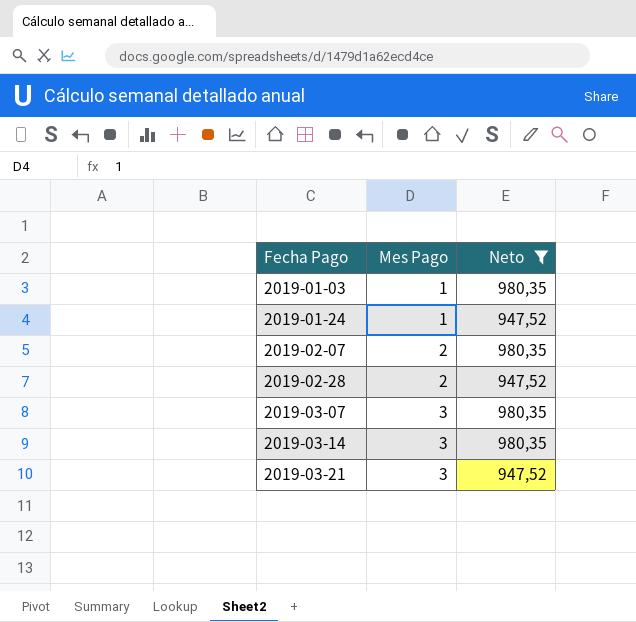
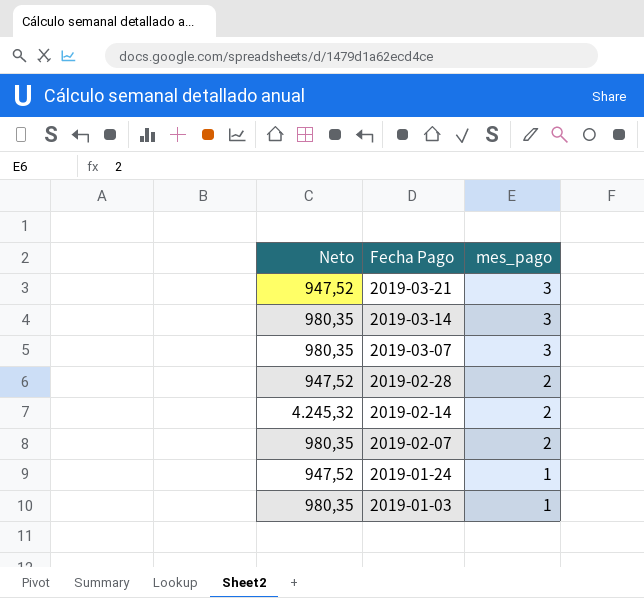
filter: Neto != 4.245,32 -> none
row order: Fecha Pago ascending -> Fecha Pago descending
column Neto | position: 3 -> 1
column name: Mes Pago -> mes_pago

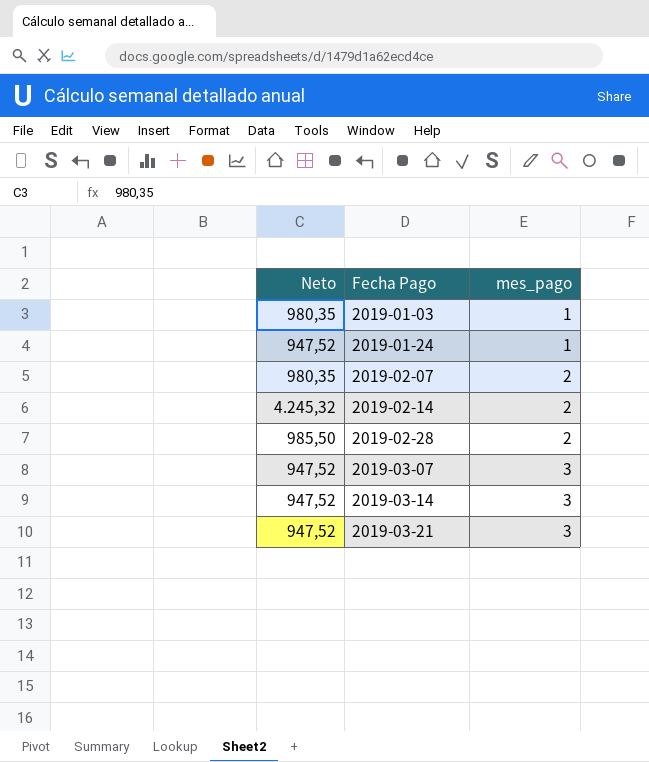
row order: Fecha Pago descending -> Fecha Pago ascending
2019-02-28 | Neto: 947,52 -> 985,50
2019-03-07 | Neto: 980,35 -> 947,52
2019-03-14 | Neto: 980,35 -> 947,52

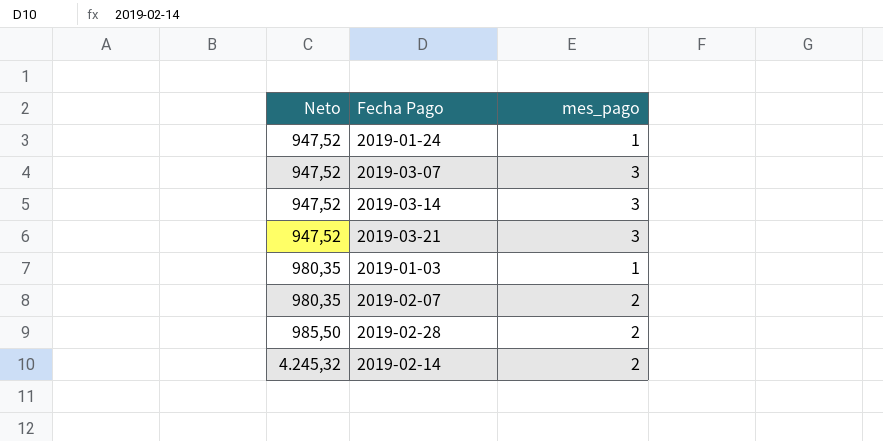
row order: Fecha Pago ascending -> Neto ascending

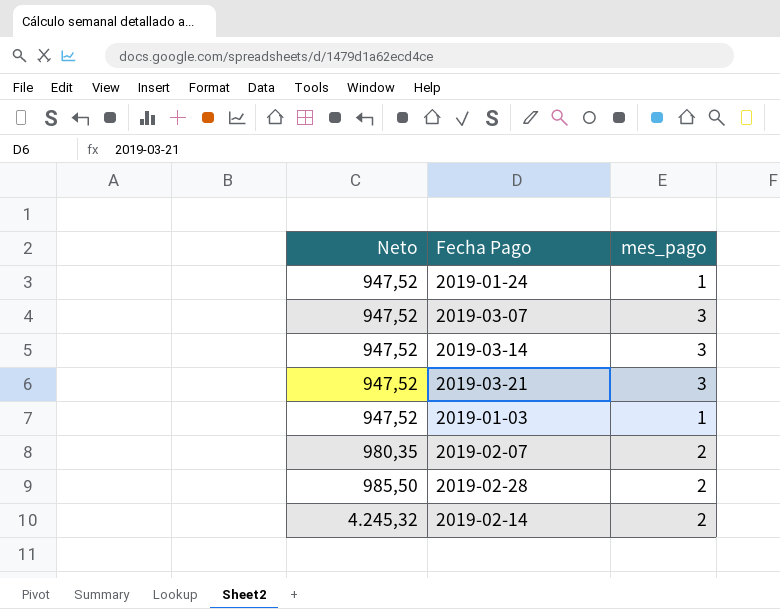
2019-01-03 | Neto: 980,35 -> 947,52

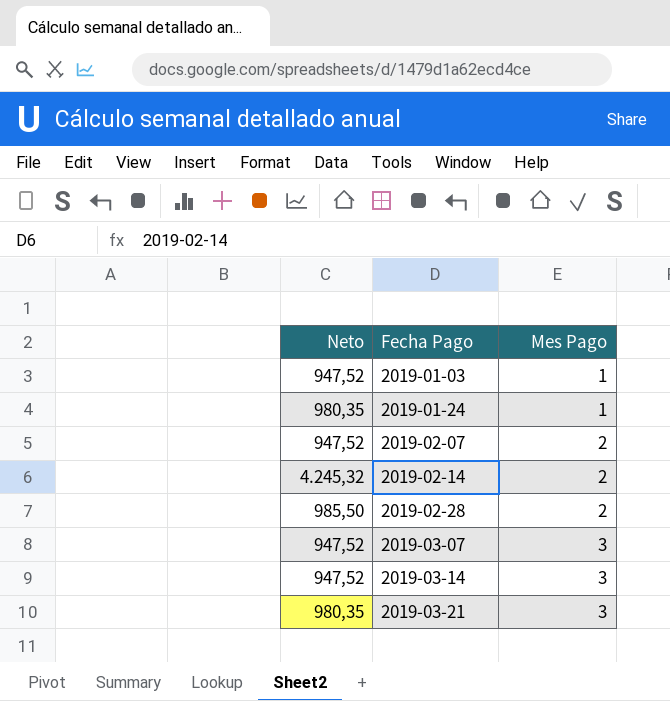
row order: Neto ascending -> Fecha Pago ascending
column name: mes_pago -> Mes Pago
2019-01-24 | Neto: 947,52 -> 980,35
2019-02-07 | Neto: 980,35 -> 947,52
2019-03-21 | Neto: 947,52 -> 980,35

